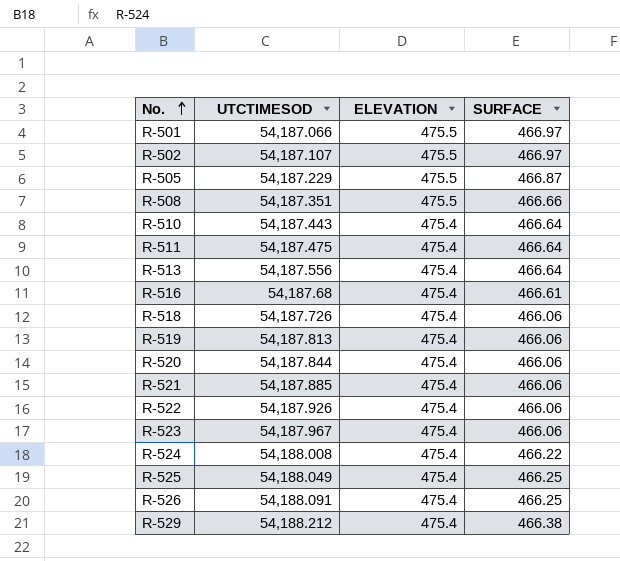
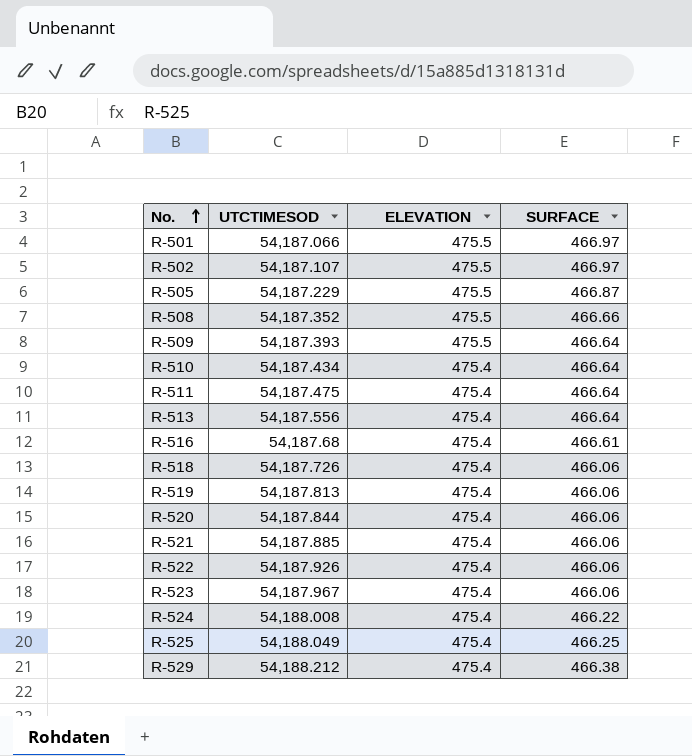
row R-526: 54,188.091 | 475.4 | 466.25 -> none
R-508 | UTCTIMESOD: 54,187.351 -> 54,187.352
row R-509: none -> 54,187.393 | 475.5 | 466.64
R-510 | UTCTIMESOD: 54,187.443 -> 54,187.434

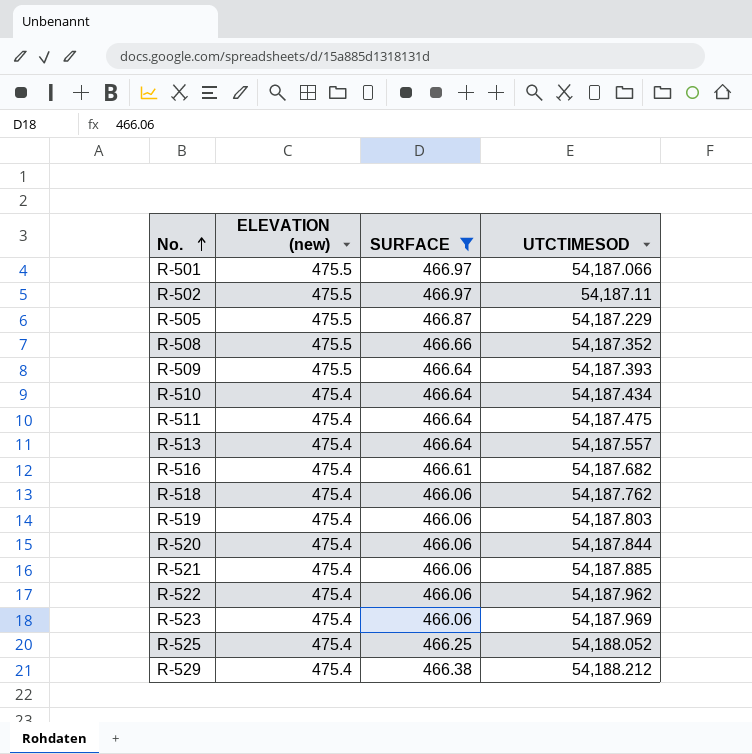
filter: none -> SURFACE != 466.22
column name: ELEVATION -> ELEVATION (new)
column UTCTIMESOD | position: 2 -> 4
R-502 | UTCTIMESOD: 54,187.107 -> 54,187.11
R-513 | UTCTIMESOD: 54,187.556 -> 54,187.557
R-516 | UTCTIMESOD: 54,187.68 -> 54,187.682
R-518 | UTCTIMESOD: 54,187.726 -> 54,187.762
R-519 | UTCTIMESOD: 54,187.813 -> 54,187.803
R-522 | UTCTIMESOD: 54,187.926 -> 54,187.962
R-523 | UTCTIMESOD: 54,187.967 -> 54,187.969
R-525 | UTCTIMESOD: 54,188.049 -> 54,188.052

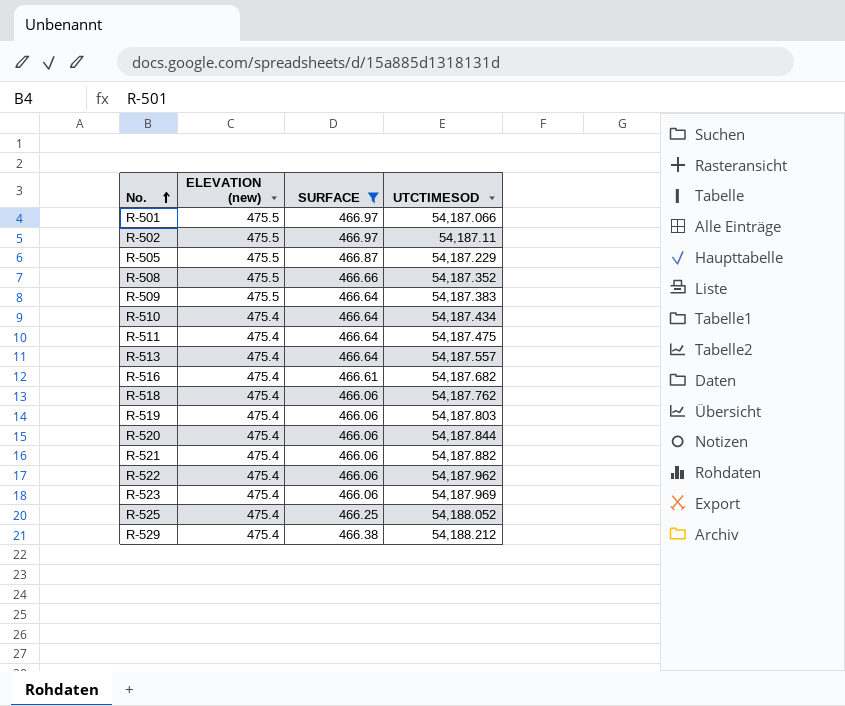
R-509 | UTCTIMESOD: 54,187.393 -> 54,187.383
R-521 | UTCTIMESOD: 54,187.885 -> 54,187.882

